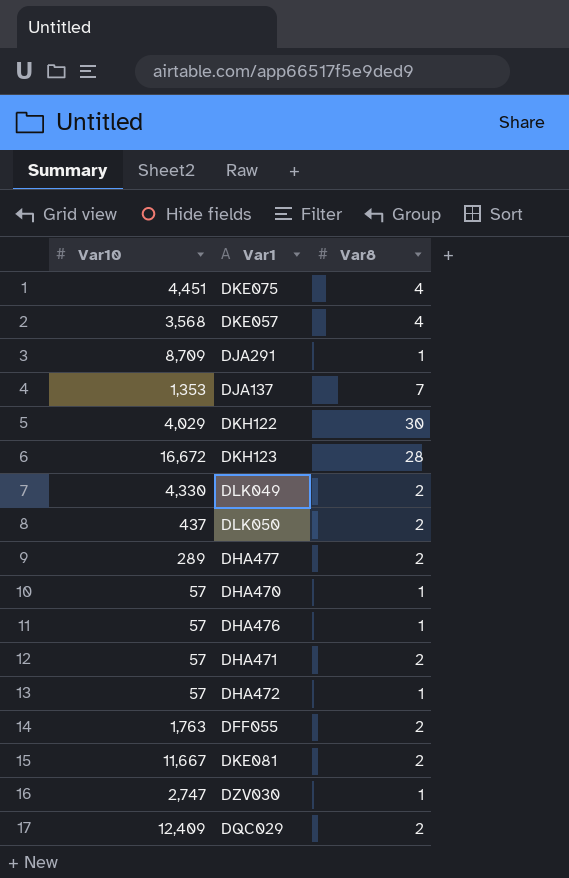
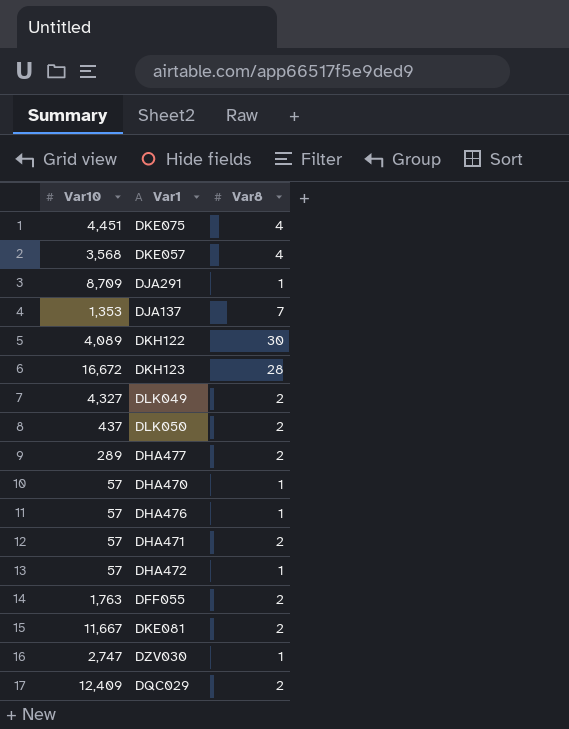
DKH122 | Var10: 4,029 -> 4,089
DLK049 | Var10: 4,330 -> 4,327

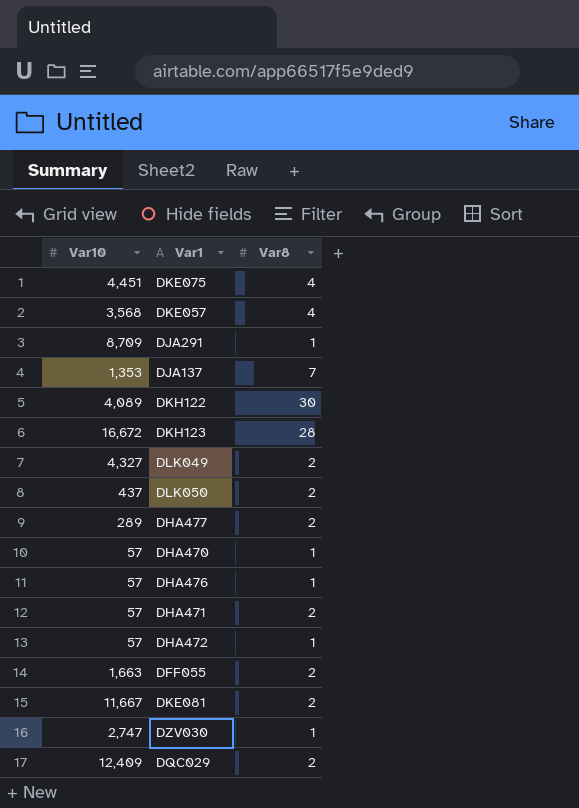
DFF055 | Var10: 1,763 -> 1,663

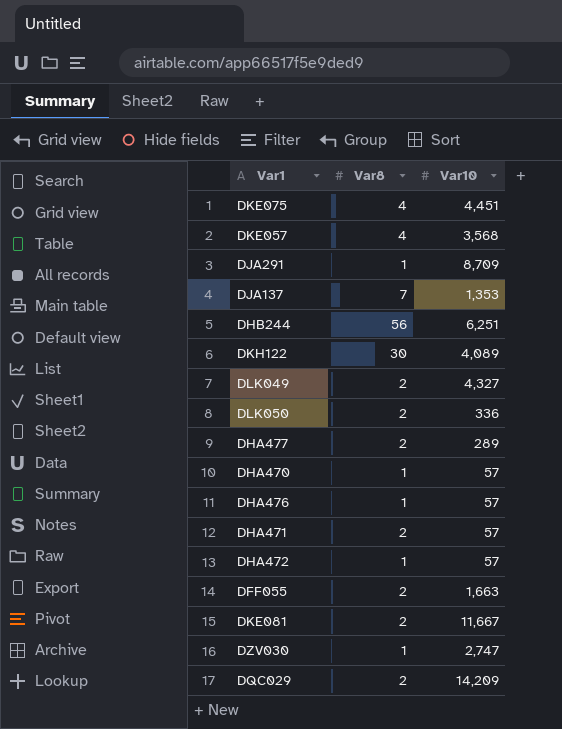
column Var10 | position: 1 -> 3
row DKH123: 16,672 | 28 -> none
row DHB244: none -> 56 | 6,251
DLK050 | Var10: 437 -> 336
DQC029 | Var10: 12,409 -> 14,209

